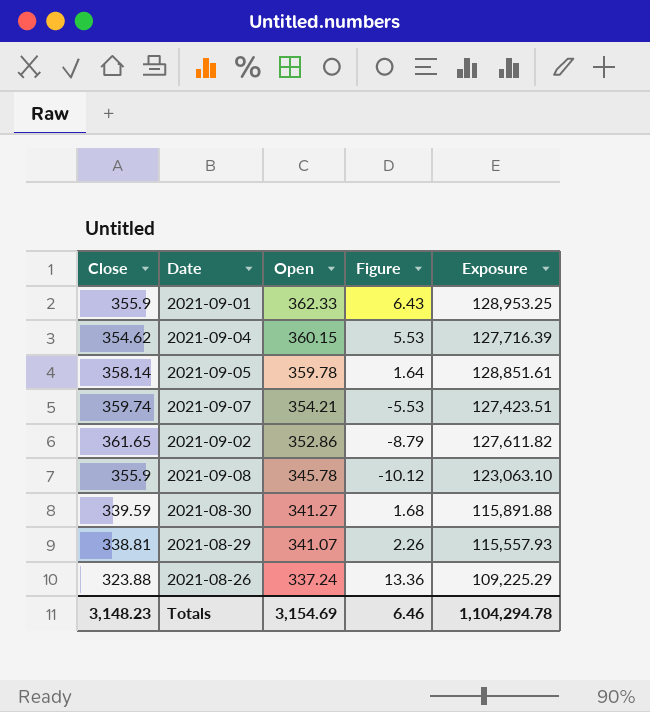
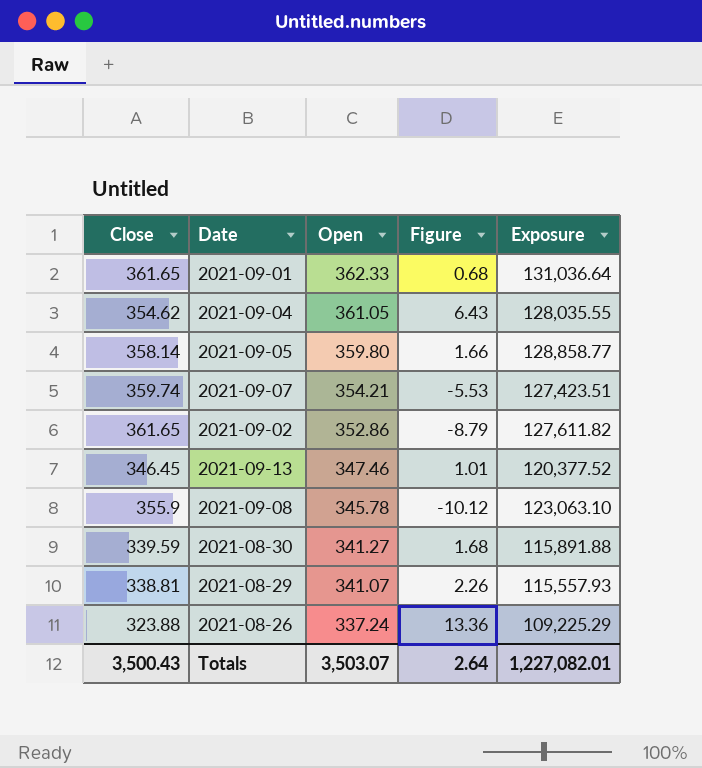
2021-09-01 | Close: 355.9 -> 361.65
2021-09-01 | Figure: 6.43 -> 0.68
2021-09-01 | Exposure: 128,953.25 -> 131,036.64
2021-09-04 | Open: 360.15 -> 361.05
2021-09-04 | Figure: 5.53 -> 6.43
2021-09-04 | Exposure: 127,716.39 -> 128,035.55
2021-09-05 | Open: 359.78 -> 359.80
2021-09-05 | Figure: 1.64 -> 1.66
2021-09-05 | Exposure: 128,851.61 -> 128,858.77
row 2021-09-13: none -> 346.45 | 347.46 | 1.01 | 120,377.52
Totals | Close: 3,148.23 -> 3,500.43
Totals | Open: 3,154.69 -> 3,503.07
Totals | Figure: 6.46 -> 2.64
Totals | Exposure: 1,104,294.78 -> 1,227,082.01

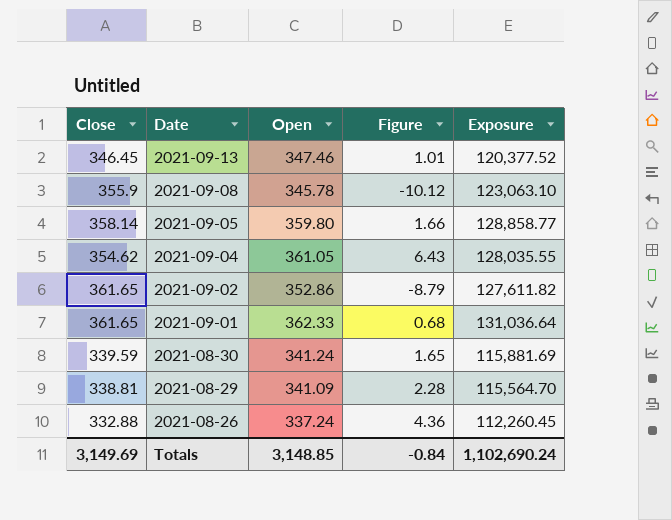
row order: Open descending -> Date descending
row 2021-09-07: 359.74 | 354.21 | -5.53 | 127,423.51 -> none
2021-08-30 | Open: 341.27 -> 341.24
2021-08-30 | Figure: 1.68 -> 1.65
2021-08-30 | Exposure: 115,891.88 -> 115,881.69
2021-08-29 | Open: 341.07 -> 341.09
2021-08-29 | Figure: 2.26 -> 2.28
2021-08-29 | Exposure: 115,557.93 -> 115,564.70
2021-08-26 | Close: 323.88 -> 332.88
2021-08-26 | Figure: 13.36 -> 4.36
2021-08-26 | Exposure: 109,225.29 -> 112,260.45
Totals | Close: 3,500.43 -> 3,149.69
Totals | Open: 3,503.07 -> 3,148.85
Totals | Figure: 2.64 -> -0.84
Totals | Exposure: 1,227,082.01 -> 1,102,690.24

